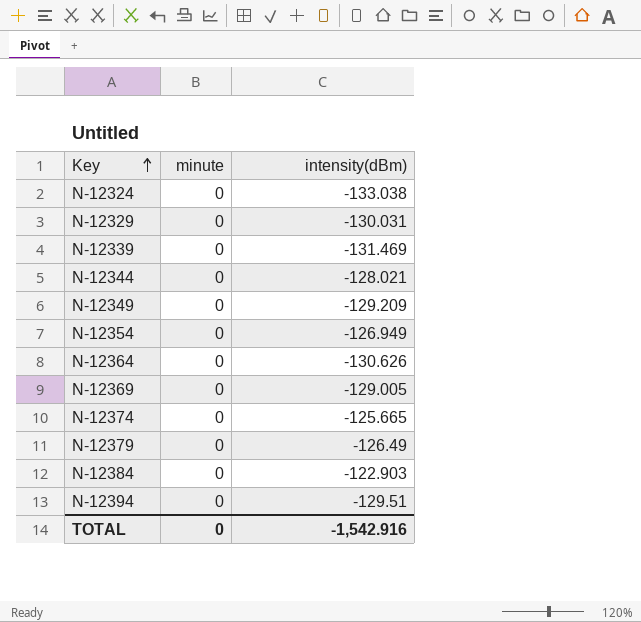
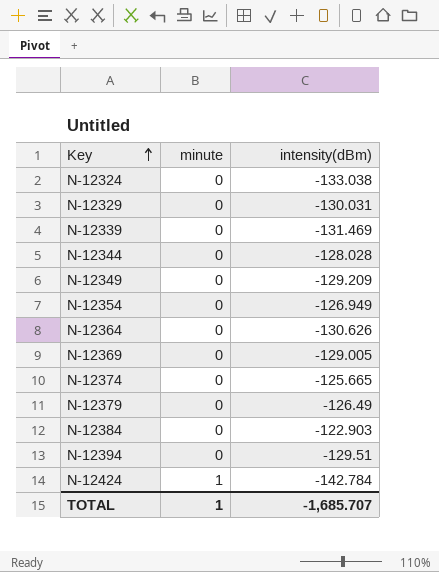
N-12344 | intensity(dBm): -128.021 -> -128.028
row N-12424: none -> 1 | -142.784
TOTAL | minute: 0 -> 1
TOTAL | intensity(dBm): -1,542.916 -> -1,685.707

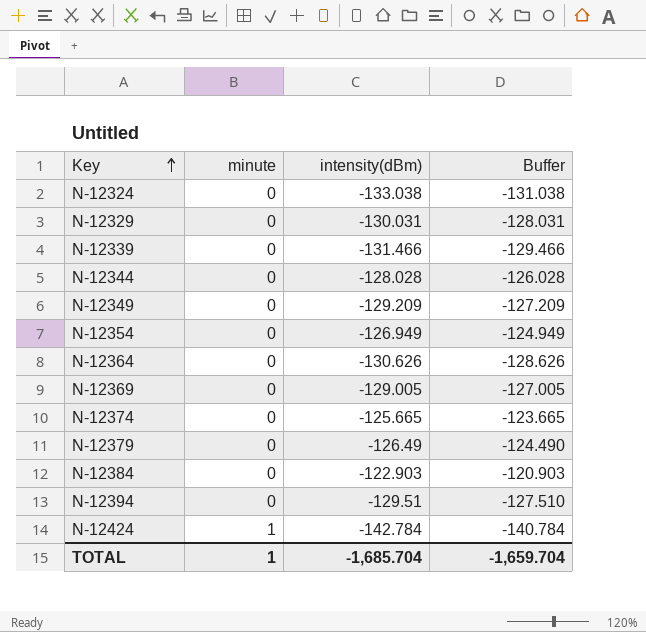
column Buffer | formula: none -> [intensity(dBm)] + 2
N-12339 | intensity(dBm): -131.469 -> -131.466
TOTAL | intensity(dBm): -1,685.707 -> -1,685.704

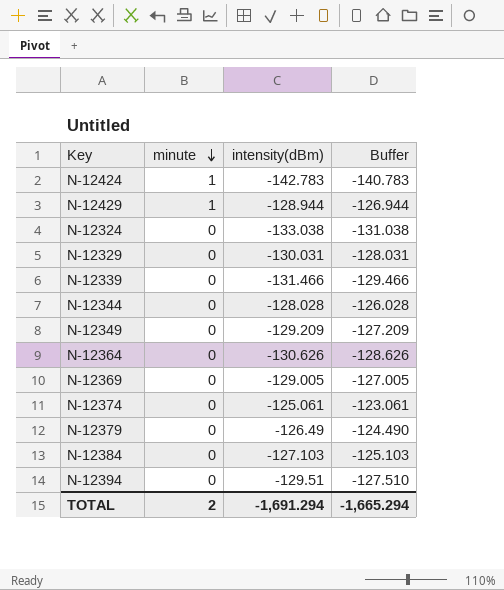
row order: Key ascending -> minute descending
row N-12354: 0 | -126.949 | -124.949 -> none
N-12424 | intensity(dBm): -142.784 -> -142.783
N-12424 | Buffer: -140.784 -> -140.783
row N-12429: none -> 1 | -128.944 | -126.944
N-12374 | intensity(dBm): -125.665 -> -125.061
N-12374 | Buffer: -123.665 -> -123.061
N-12384 | intensity(dBm): -122.903 -> -127.103
N-12384 | Buffer: -120.903 -> -125.103
TOTAL | minute: 1 -> 2
TOTAL | intensity(dBm): -1,685.704 -> -1,691.294
TOTAL | Buffer: -1,659.704 -> -1,665.294

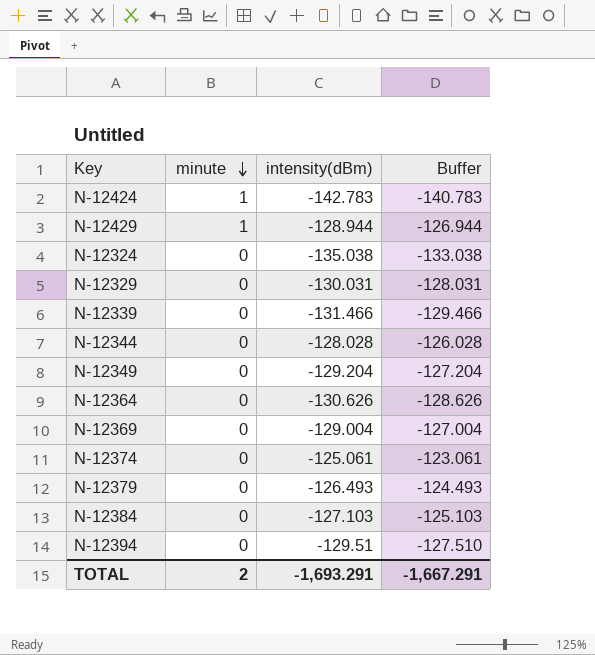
N-12324 | intensity(dBm): -133.038 -> -135.038
N-12324 | Buffer: -131.038 -> -133.038
N-12349 | intensity(dBm): -129.209 -> -129.204
N-12349 | Buffer: -127.209 -> -127.204
N-12369 | intensity(dBm): -129.005 -> -129.004
N-12369 | Buffer: -127.005 -> -127.004
N-12379 | intensity(dBm): -126.49 -> -126.493
N-12379 | Buffer: -124.490 -> -124.493
TOTAL | intensity(dBm): -1,691.294 -> -1,693.291
TOTAL | Buffer: -1,665.294 -> -1,667.291

